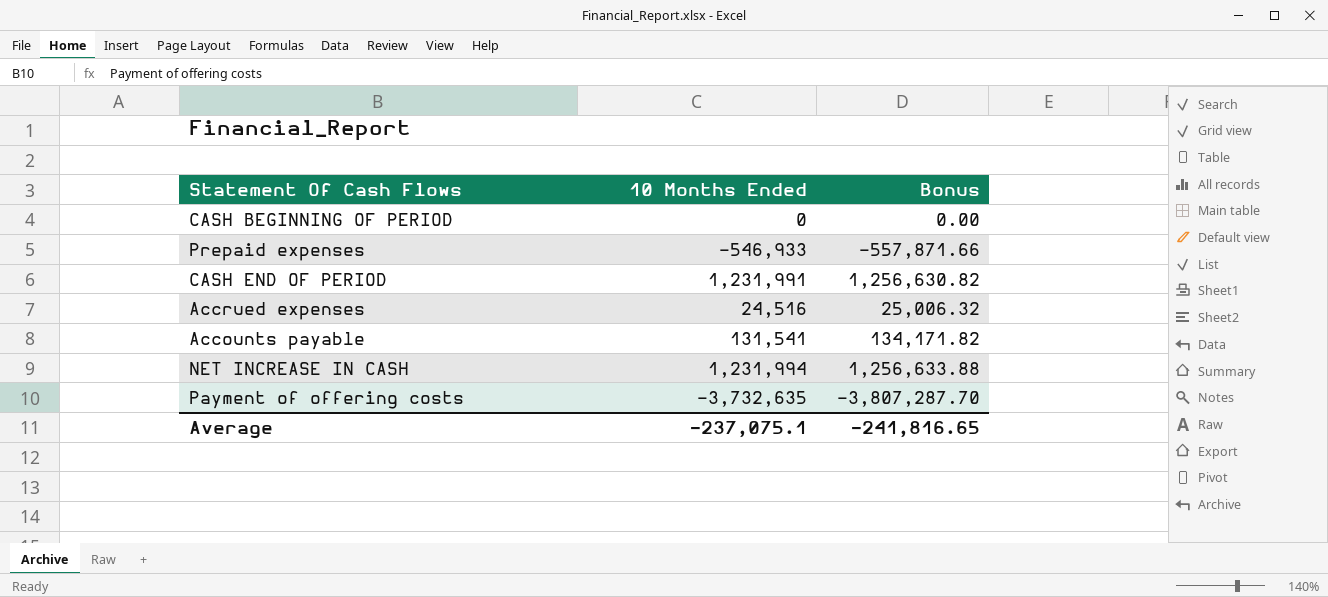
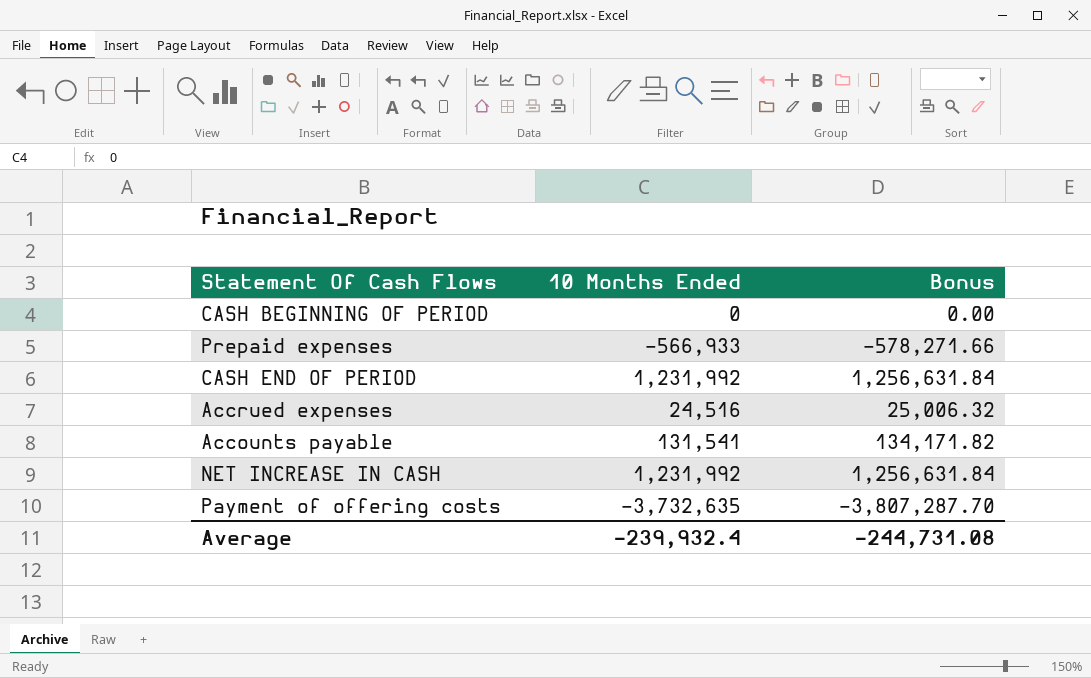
Prepaid expenses | 10 Months Ended: -546,933 -> -566,933
Prepaid expenses | Bonus: -557,871.66 -> -578,271.66
CASH END OF PERIOD | 10 Months Ended: 1,231,991 -> 1,231,992
CASH END OF PERIOD | Bonus: 1,256,630.82 -> 1,256,631.84
NET INCREASE IN CASH | 10 Months Ended: 1,231,994 -> 1,231,992
NET INCREASE IN CASH | Bonus: 1,256,633.88 -> 1,256,631.84
Average | 10 Months Ended: -237,075.1 -> -239,932.4
Average | Bonus: -241,816.65 -> -244,731.08

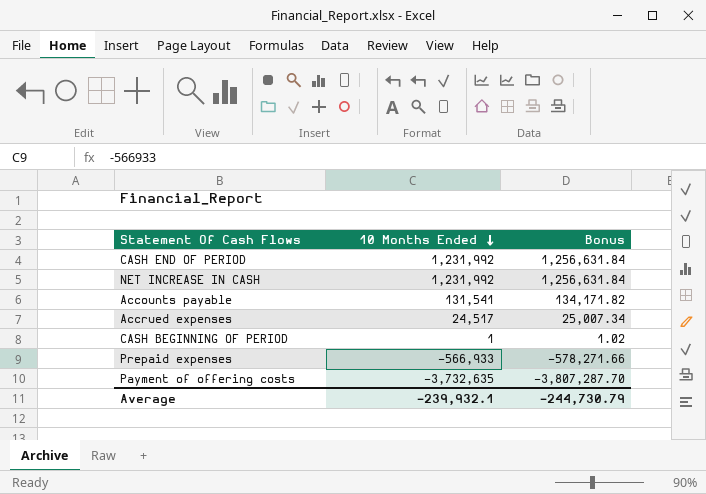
row order: none -> 10 Months Ended descending
Accrued expenses | 10 Months Ended: 24,516 -> 24,517
Accrued expenses | Bonus: 25,006.32 -> 25,007.34
CASH BEGINNING OF PERIOD | 10 Months Ended: 0 -> 1
CASH BEGINNING OF PERIOD | Bonus: 0.00 -> 1.02
Average | 10 Months Ended: -239,932.4 -> -239,932.1
Average | Bonus: -244,731.08 -> -244,730.79

